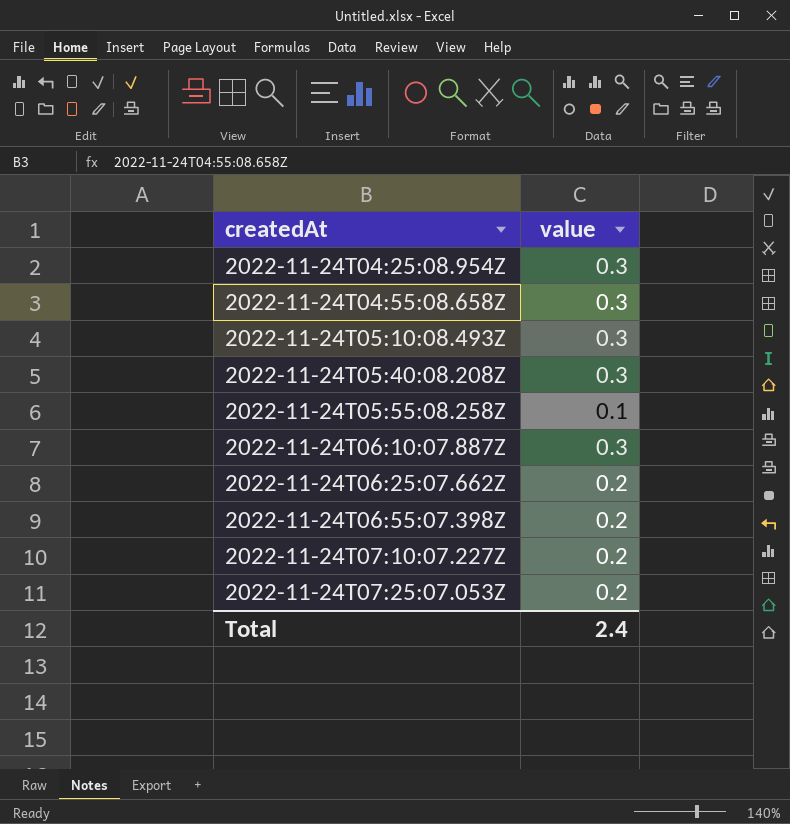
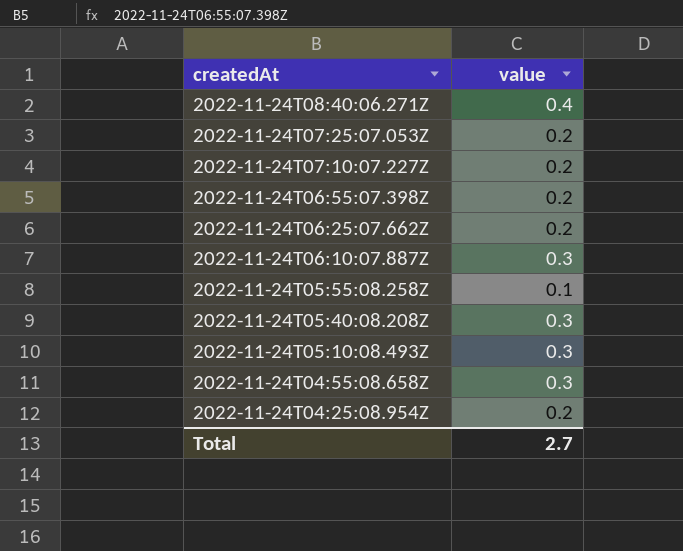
row order: createdAt ascending -> createdAt descending
row 2022-11-24T08:40:06.271Z: none -> 0.4
2022-11-24T04:25:08.954Z | value: 0.3 -> 0.2
Total | value: 2.4 -> 2.7

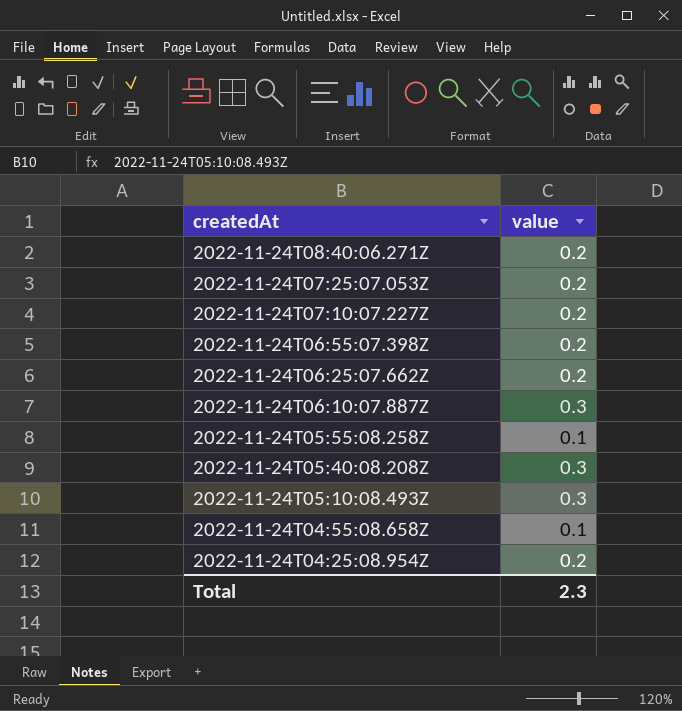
2022-11-24T08:40:06.271Z | value: 0.4 -> 0.2
2022-11-24T04:55:08.658Z | value: 0.3 -> 0.1
Total | value: 2.7 -> 2.3

